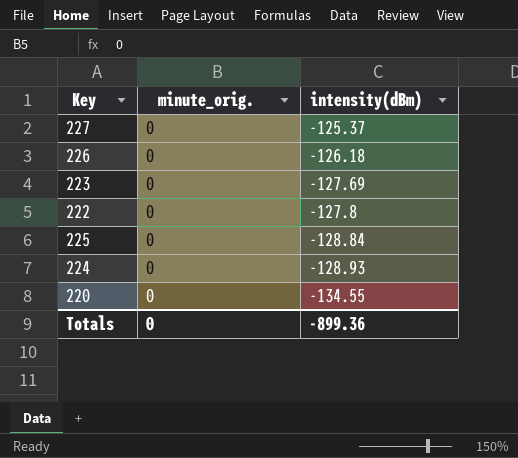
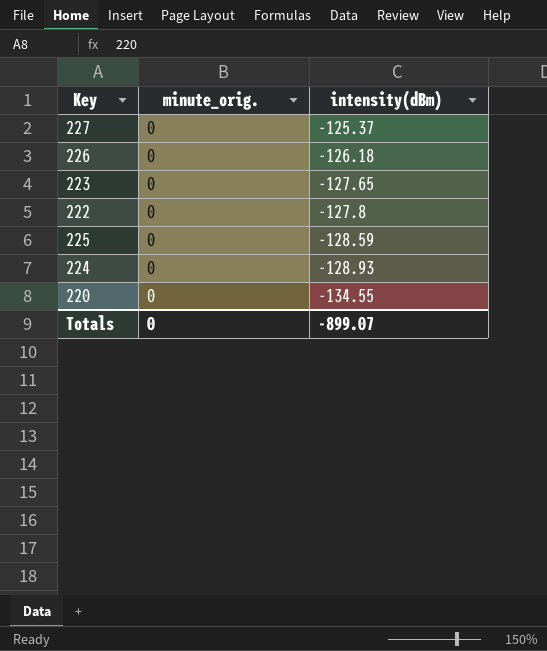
223 | intensity(dBm): -127.69 -> -127.65
225 | intensity(dBm): -128.84 -> -128.59
Totals | intensity(dBm): -899.36 -> -899.07

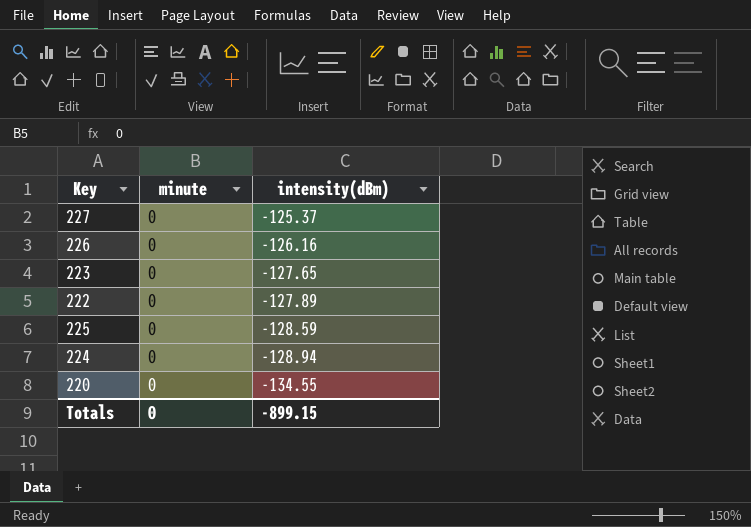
column name: minute_orig. -> minute
226 | intensity(dBm): -126.18 -> -126.16
222 | intensity(dBm): -127.8 -> -127.89
224 | intensity(dBm): -128.93 -> -128.94
Totals | intensity(dBm): -899.07 -> -899.15

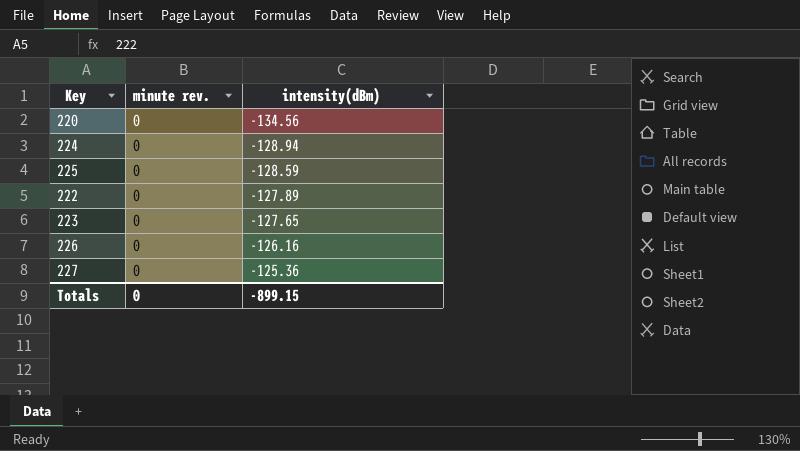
row order: intensity(dBm) descending -> intensity(dBm) ascending
column name: minute -> minute rev.
220 | intensity(dBm): -134.55 -> -134.56
227 | intensity(dBm): -125.37 -> -125.36

